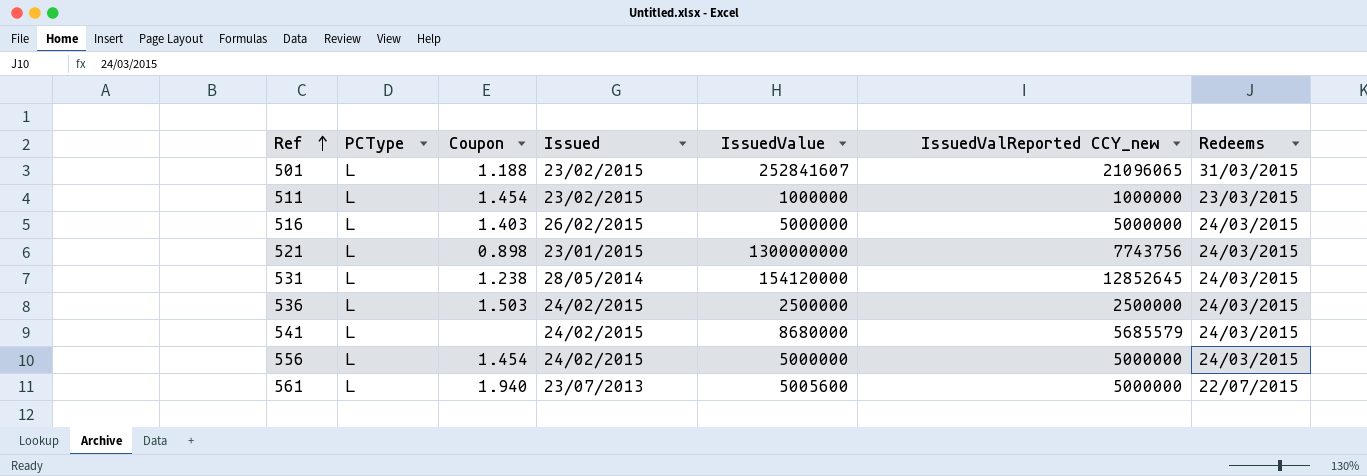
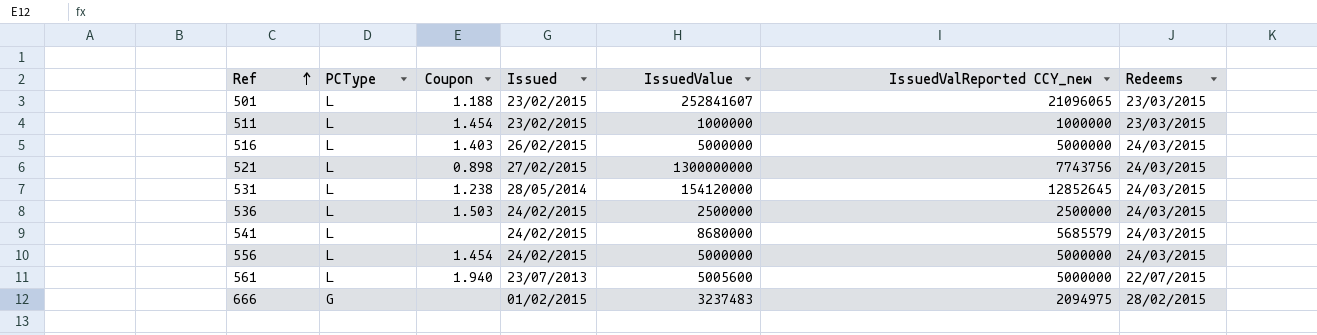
501 | Redeems: 31/03/2015 -> 23/03/2015
521 | Issued: 23/01/2015 -> 27/02/2015
row 666: none -> G | none | 01/02/2015 | 3237483 | 2094975 | 28/02/2015

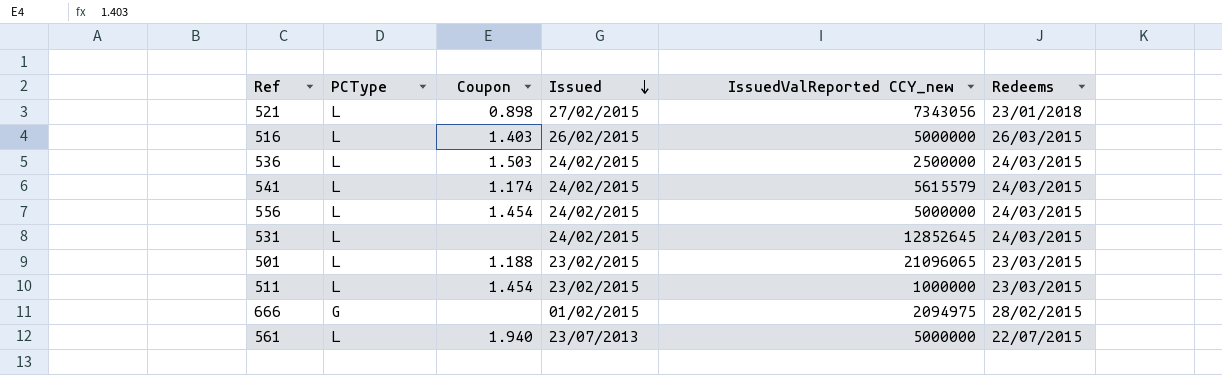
row order: Ref ascending -> Issued descending
column IssuedValue | position: 5 -> none
521 | IssuedValReported CCY_new: 7743756 -> 7343056
521 | Redeems: 24/03/2015 -> 23/01/2018
516 | Redeems: 24/03/2015 -> 26/03/2015
541 | Coupon: none -> 1.174
541 | IssuedValReported CCY_new: 5685579 -> 5615579
531 | Coupon: 1.238 -> none
531 | Issued: 28/05/2014 -> 24/02/2015

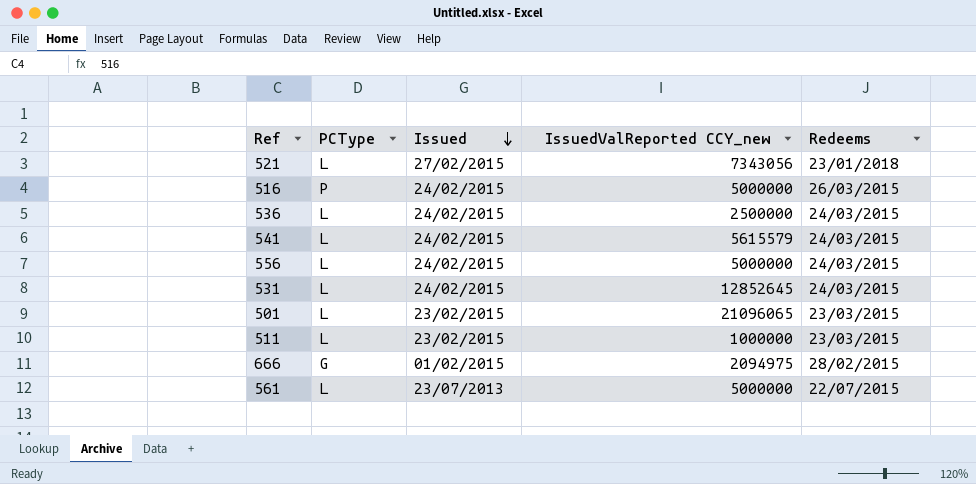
column Coupon | position: 3 -> none
516 | PCType: L -> P
516 | Issued: 26/02/2015 -> 24/02/2015

